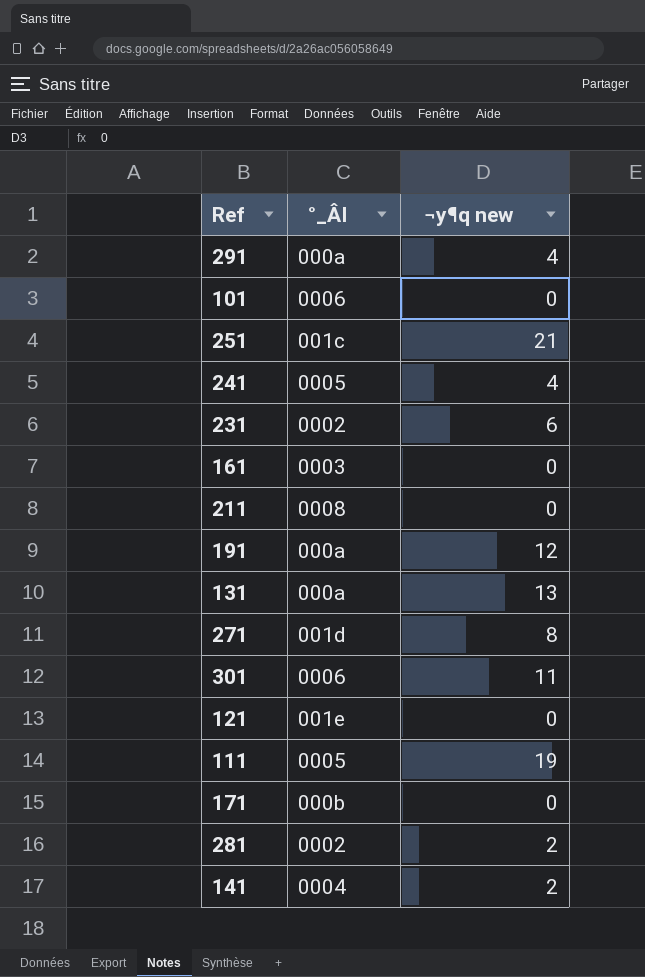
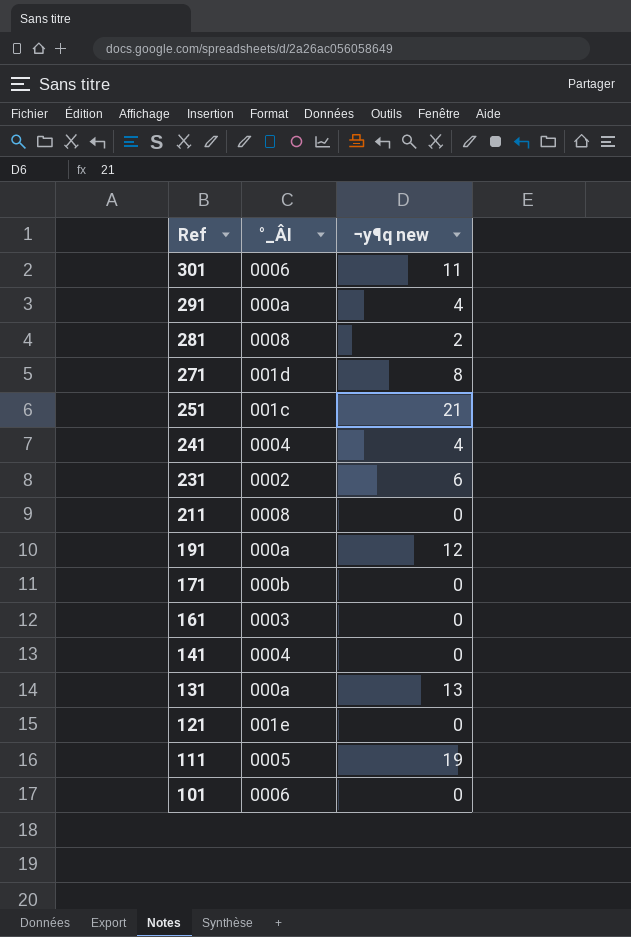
row order: none -> Ref descending
281 | °_ÂI: 0002 -> 0008
241 | °_ÂI: 0005 -> 0004
141 | ¬y¶q new: 2 -> 0

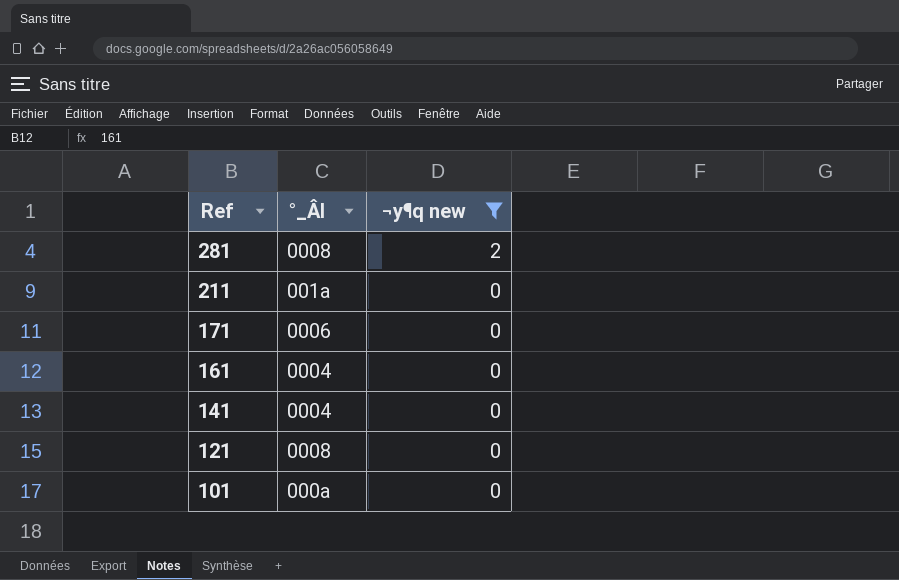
filter: none -> ¬y¶q new <= 2
211 | °_ÂI: 0008 -> 001a
171 | °_ÂI: 000b -> 0006
161 | °_ÂI: 0003 -> 0004
121 | °_ÂI: 001e -> 0008
101 | °_ÂI: 0006 -> 000a

